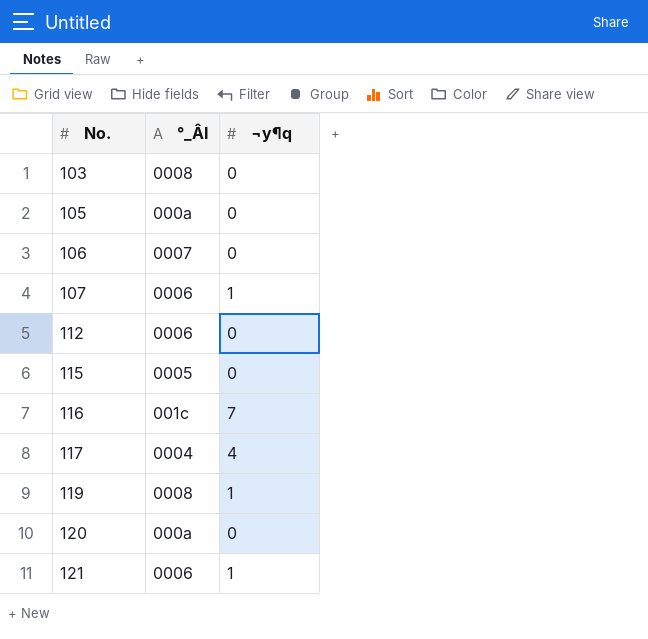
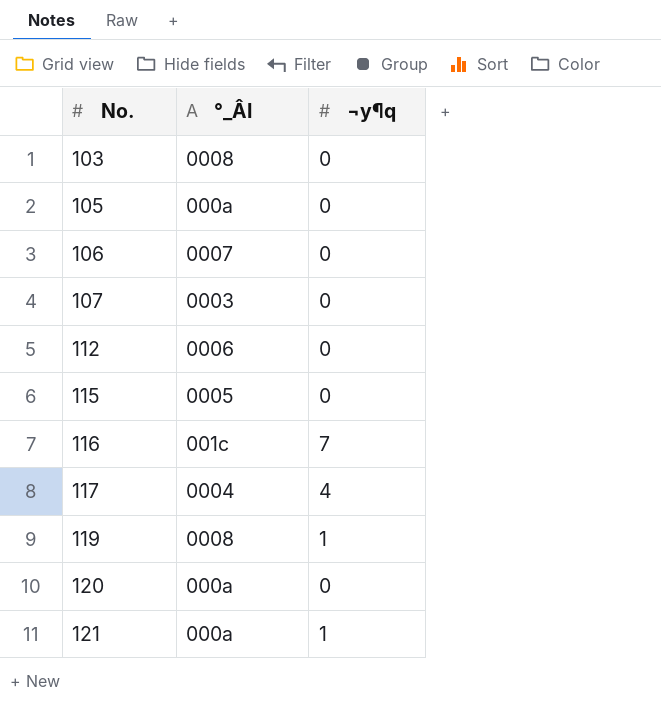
107 | °_ÂI: 0006 -> 0003
107 | ¬y¶q: 1 -> 0
121 | °_ÂI: 0006 -> 000a

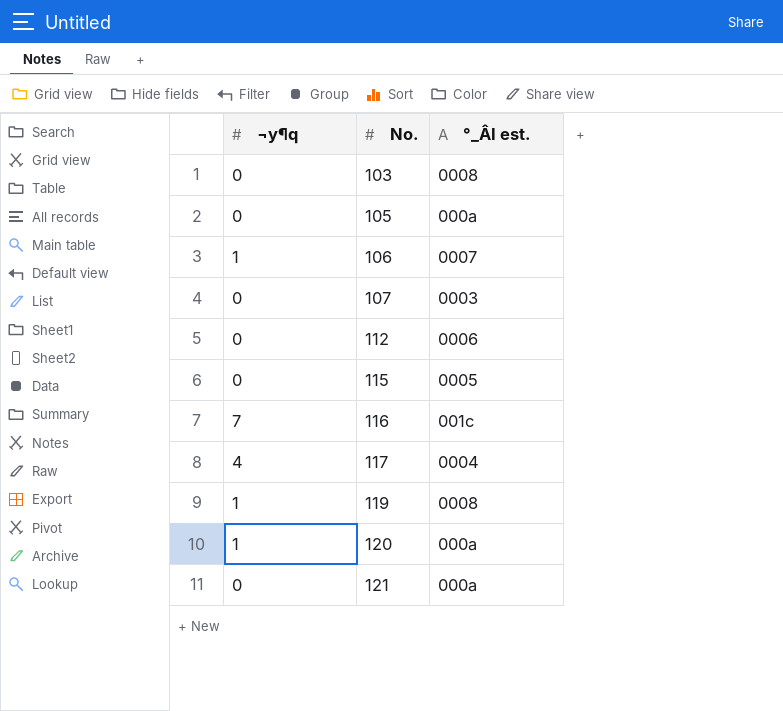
column ¬y¶q | position: 3 -> 1
column name: °_ÂI -> °_ÂI est.
106 | ¬y¶q: 0 -> 1
120 | ¬y¶q: 0 -> 1
121 | ¬y¶q: 1 -> 0

